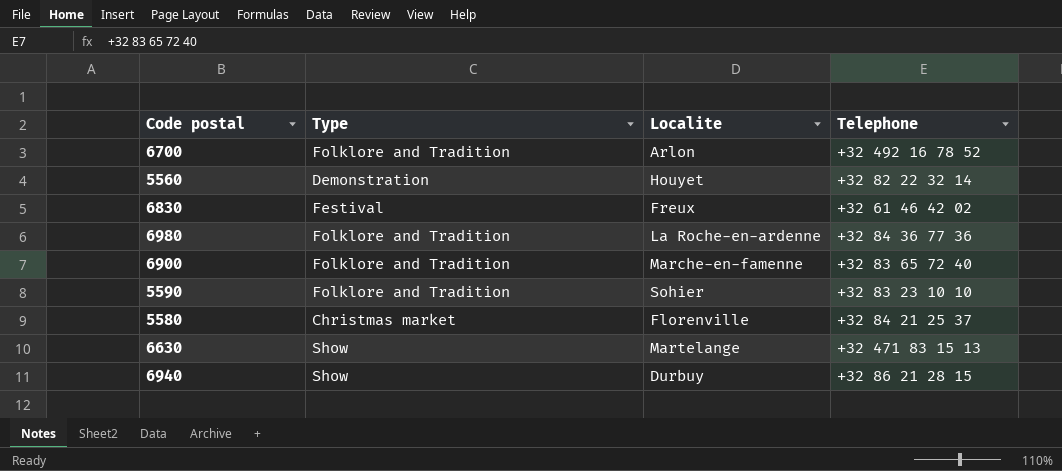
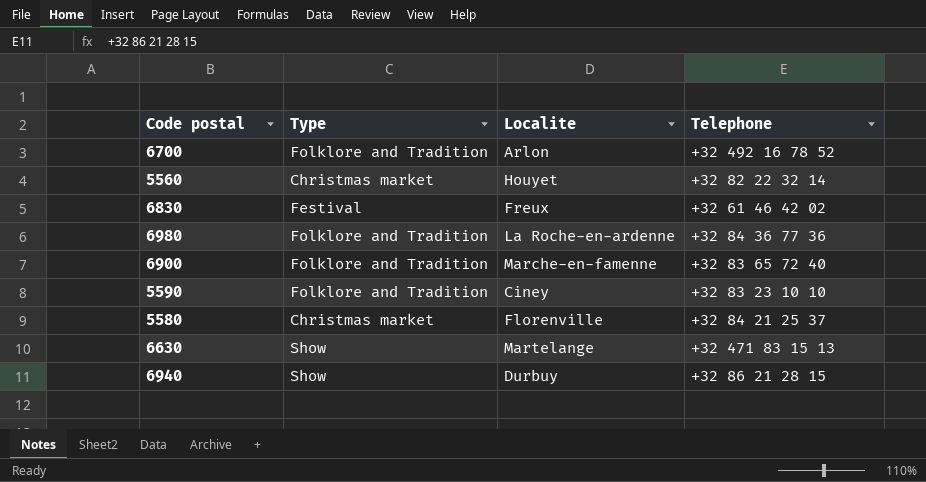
5560 | Type: Demonstration -> Christmas market
5590 | Localite: Sohier -> Ciney

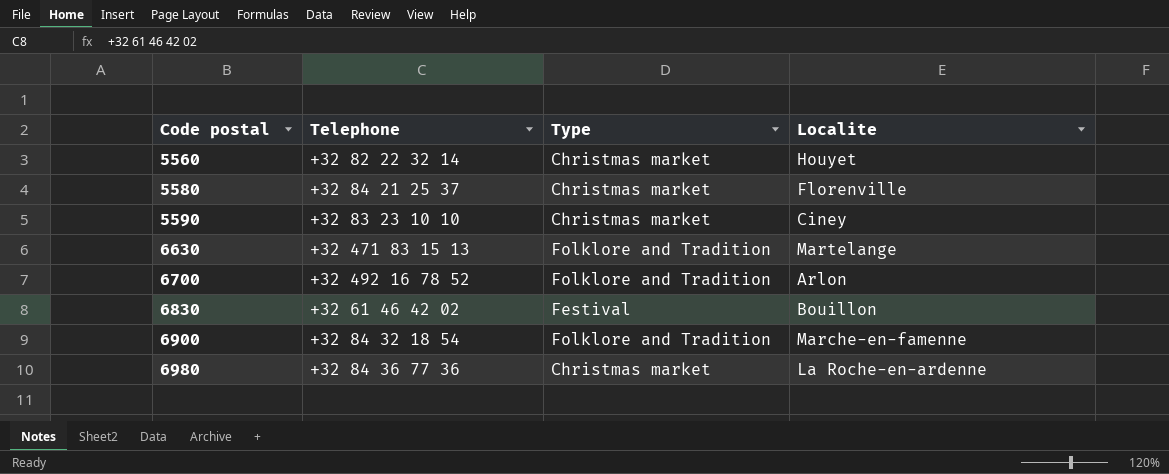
row order: none -> Code postal ascending
column Telephone | position: 4 -> 2
row 6940: Show | Durbuy | +32 86 21 28 15 -> none
5590 | Type: Folklore and Tradition -> Christmas market
6630 | Type: Show -> Folklore and Tradition
6830 | Localite: Freux -> Bouillon
6900 | Telephone: +32 83 65 72 40 -> +32 84 32 18 54
6980 | Type: Folklore and Tradition -> Christmas market

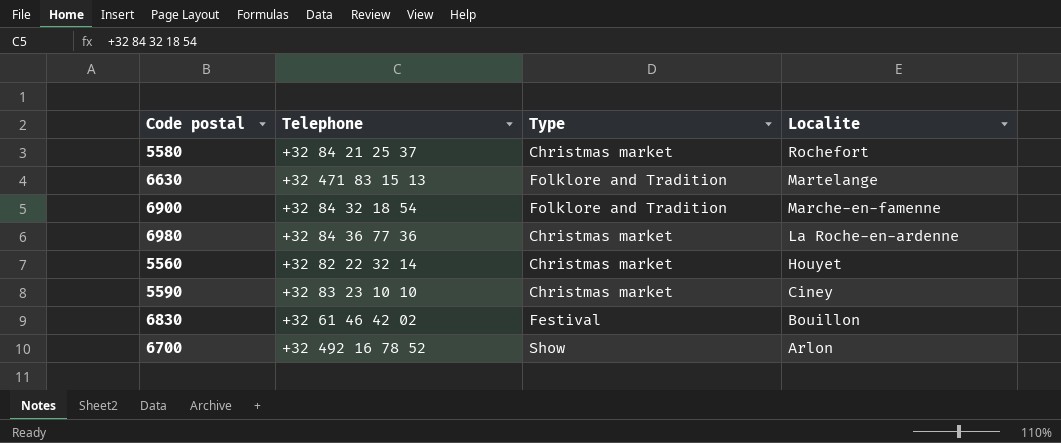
row order: Code postal ascending -> Localite descending
5580 | Localite: Florenville -> Rochefort
6700 | Type: Folklore and Tradition -> Show

